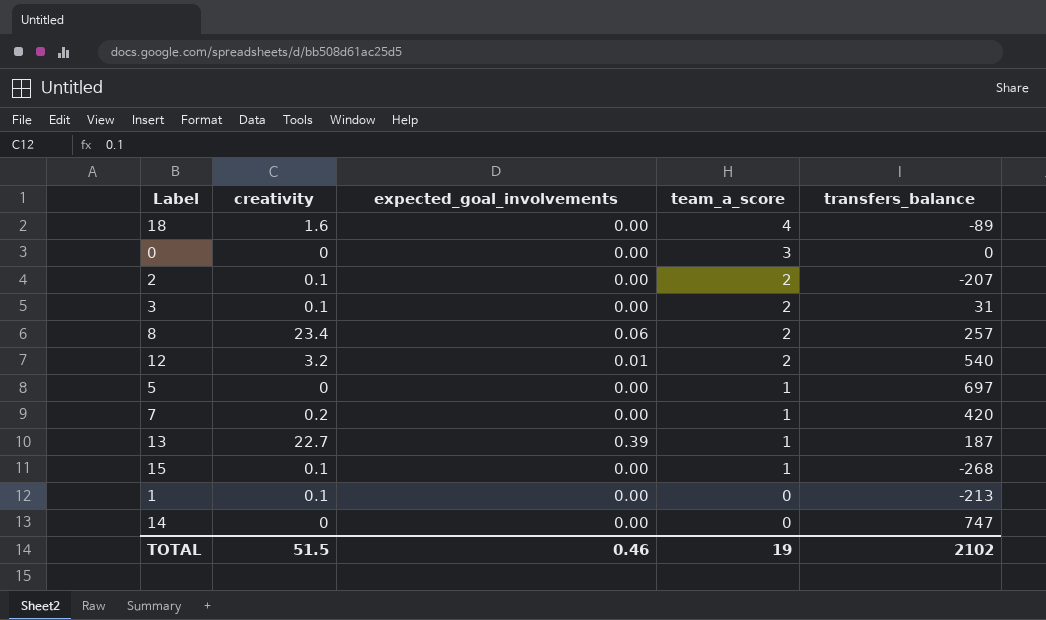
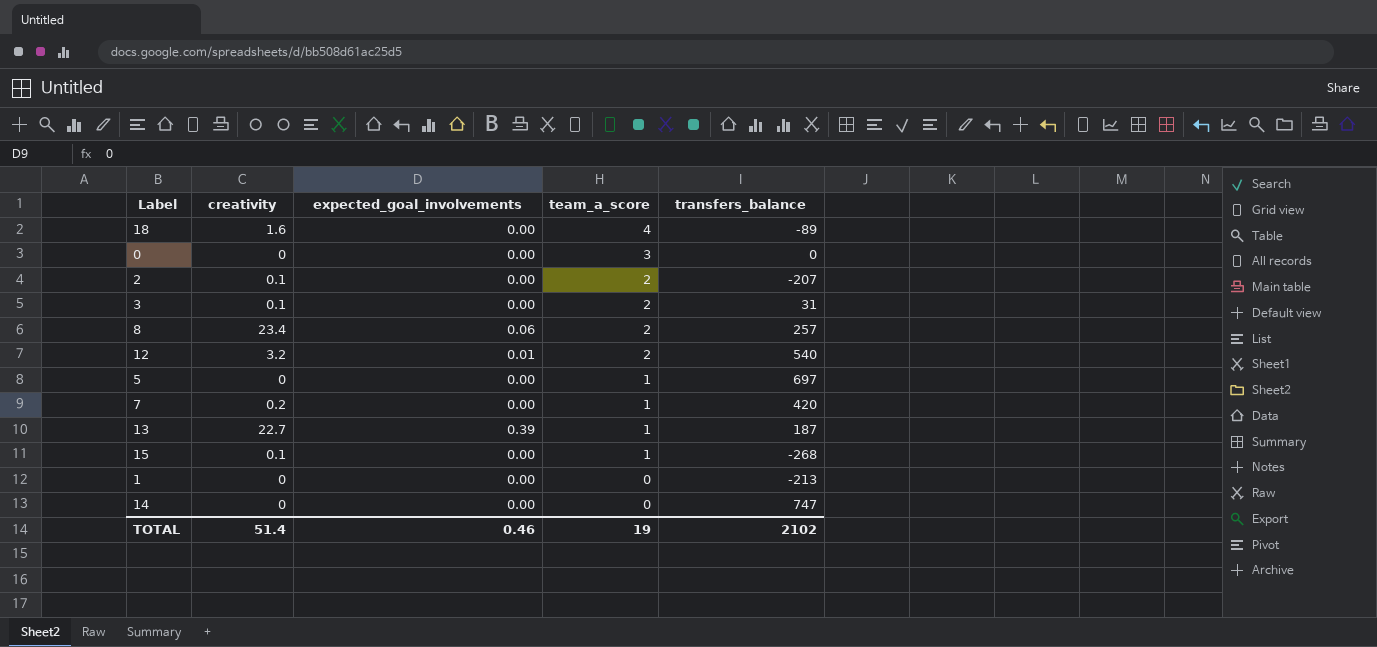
1 | creativity: 0.1 -> 0
TOTAL | creativity: 51.5 -> 51.4

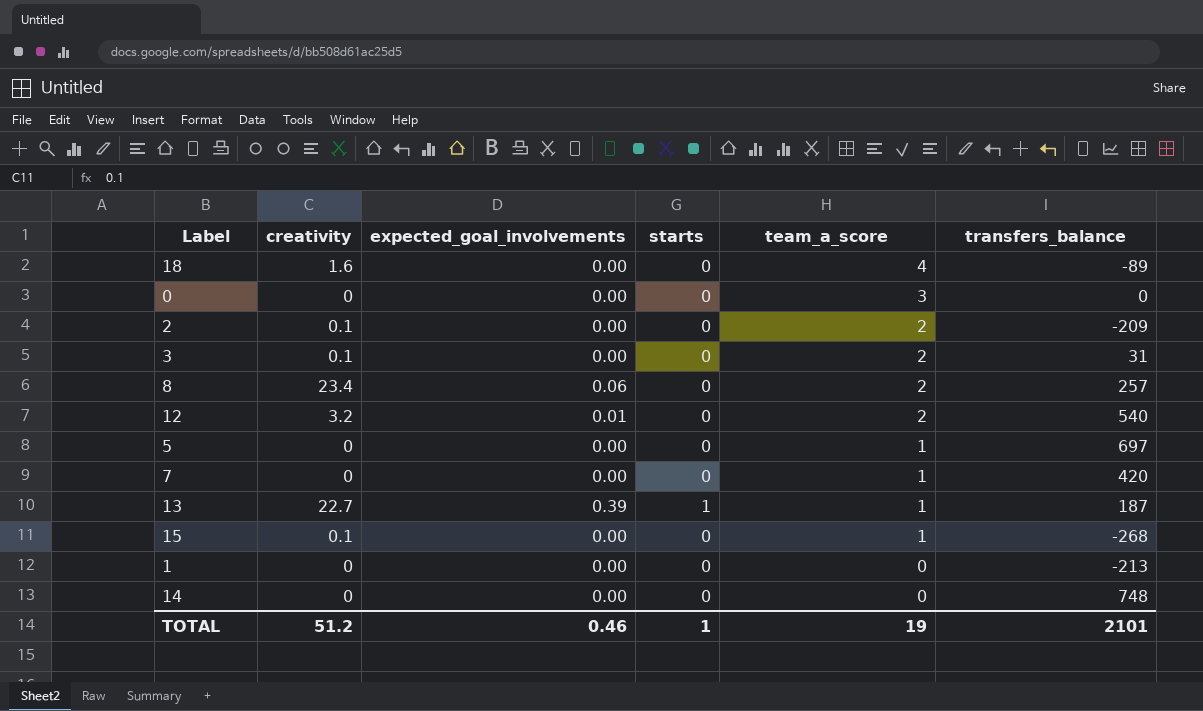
column starts | position: none -> 4
2 | transfers_balance: -207 -> -209
7 | creativity: 0.2 -> 0
14 | transfers_balance: 747 -> 748
TOTAL | creativity: 51.4 -> 51.2
TOTAL | transfers_balance: 2102 -> 2101

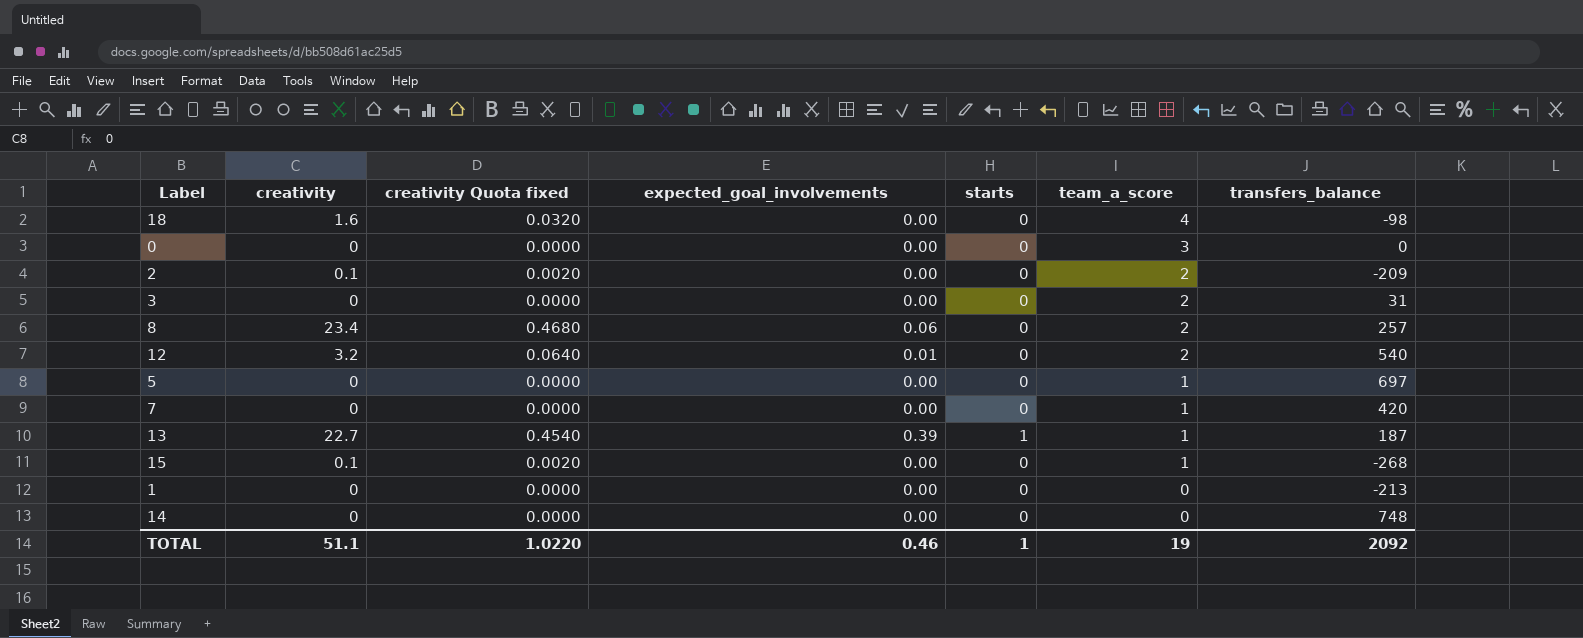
column creativity Quota fixed | formula: none -> [creativity] * 0.02
18 | transfers_balance: -89 -> -98
3 | creativity: 0.1 -> 0
TOTAL | creativity: 51.2 -> 51.1
TOTAL | transfers_balance: 2101 -> 2092

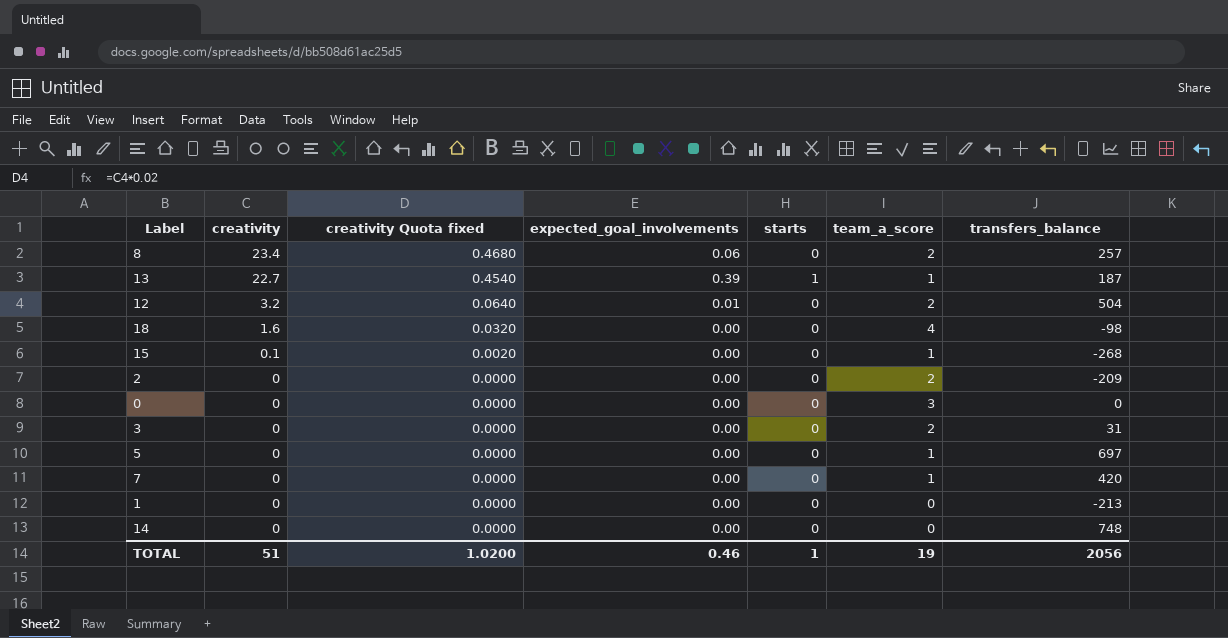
row order: team_a_score descending -> creativity descending
12 | transfers_balance: 540 -> 504
2 | creativity: 0.1 -> 0
2 | creativity Quota fixed: 0.0020 -> 0.0000
TOTAL | creativity: 51.1 -> 51
TOTAL | creativity Quota fixed: 1.0220 -> 1.0200
TOTAL | transfers_balance: 2092 -> 2056

